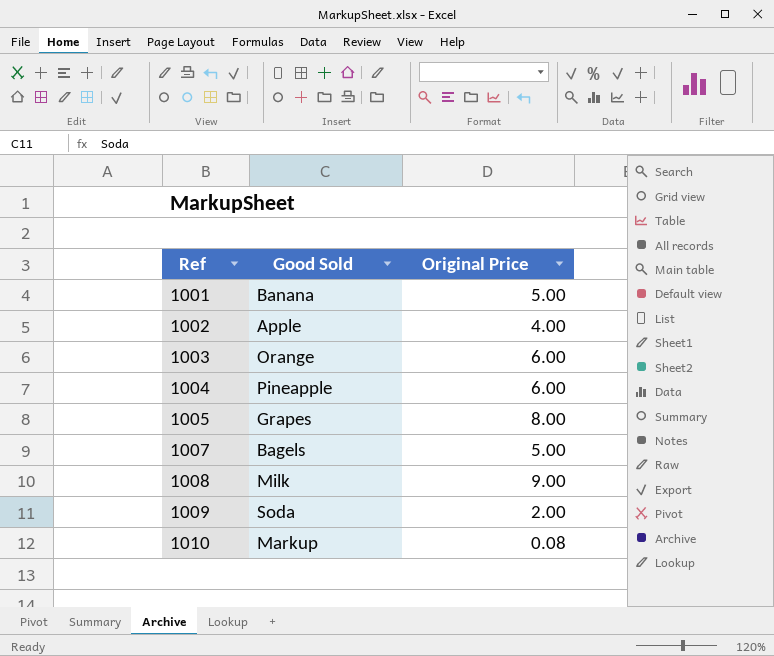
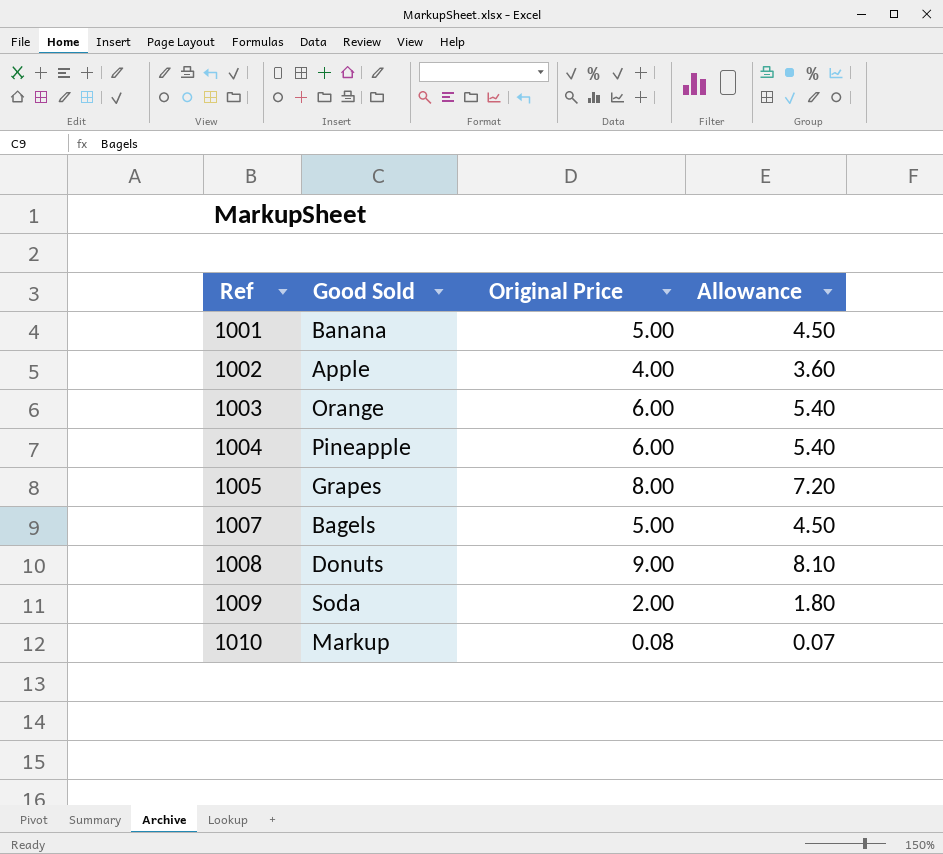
column Allowance | formula: none -> [Original Price] * 0.9
1008 | Good Sold: Milk -> Donuts

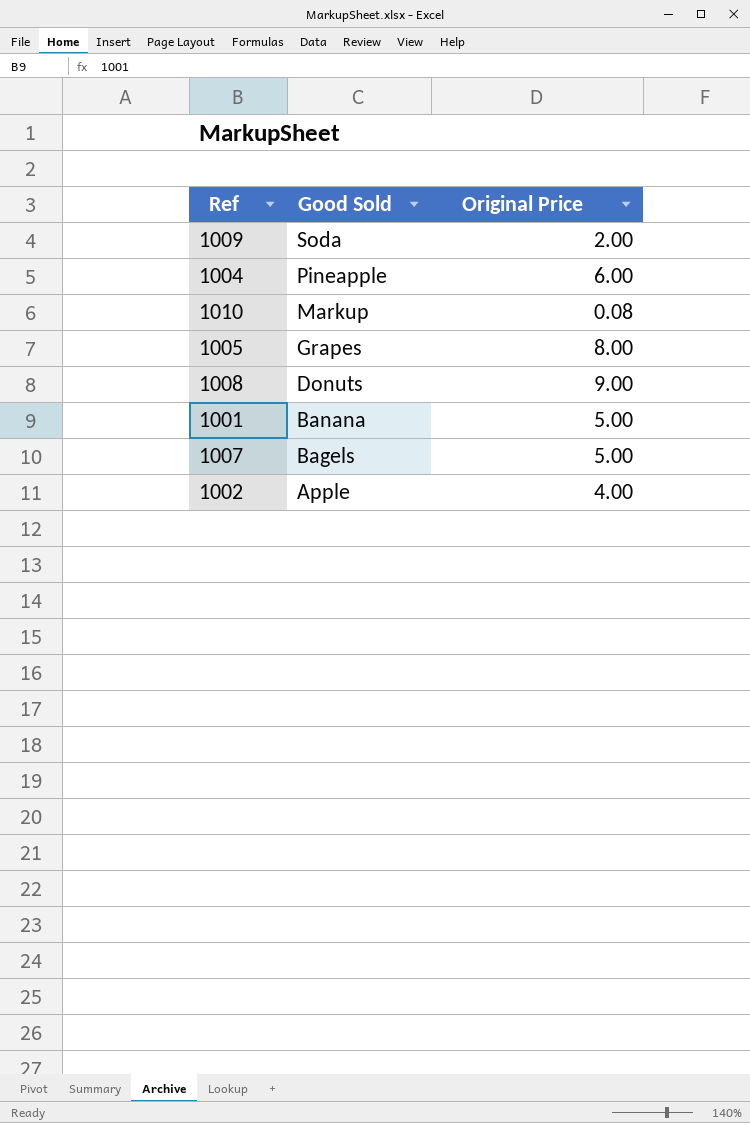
row order: Ref ascending -> Good Sold descending
column Allowance | formula: [Original Price] * 0.9 -> none
row 1003: Orange | 6.00 | 5.40 -> none

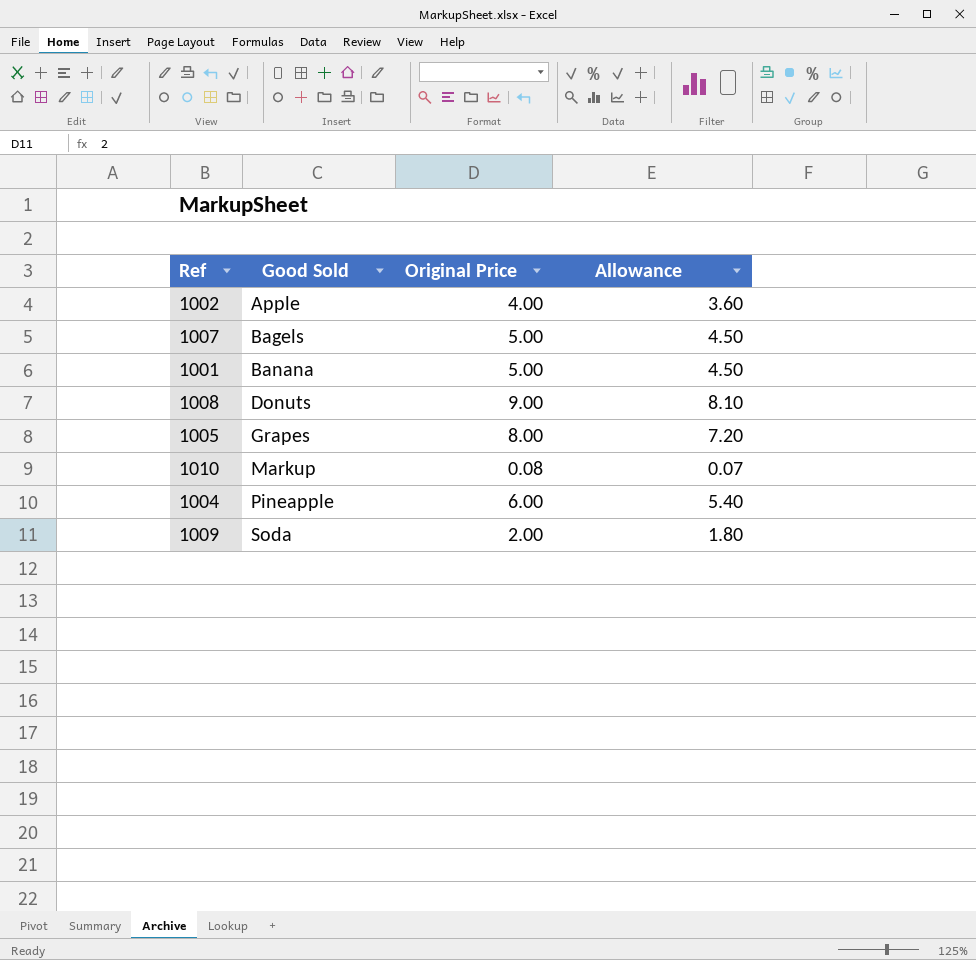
row order: Good Sold descending -> Good Sold ascending
column Allowance | formula: none -> [Original Price] * 0.9

